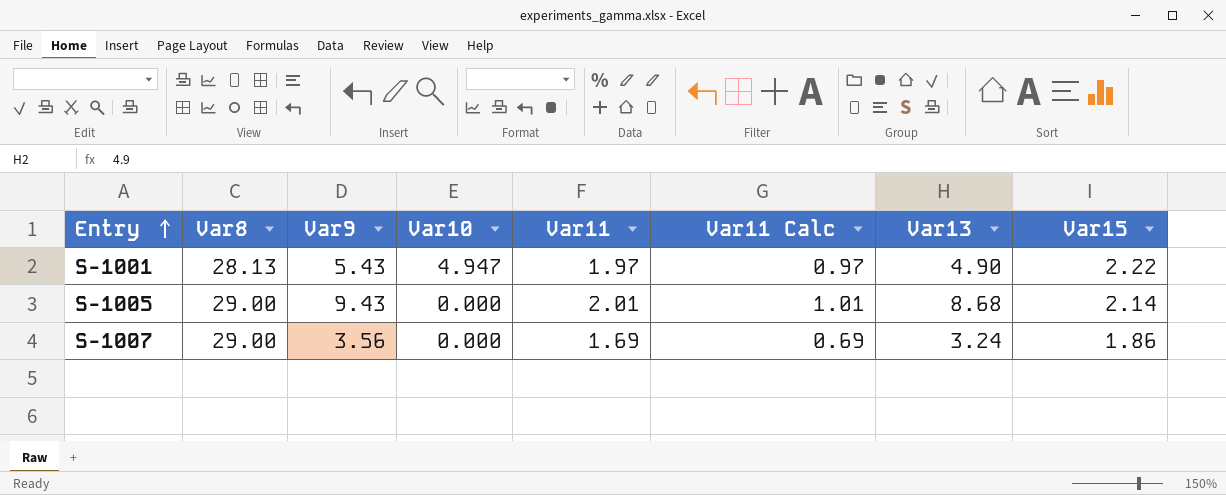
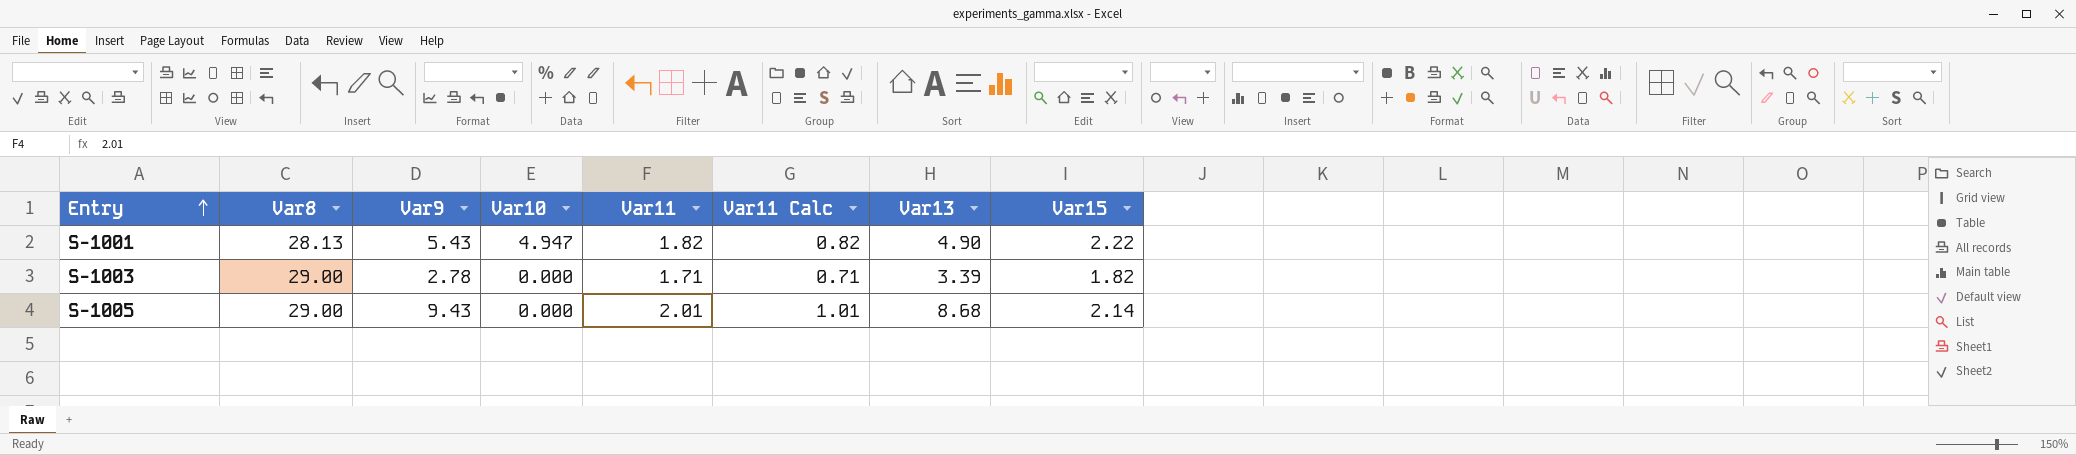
row S-1007: 29.00 | 3.56 | 0.000 | 1.69 | 0.69 | 3.24 | 1.86 -> none
S-1001 | Var11: 1.97 -> 1.82
S-1001 | Var11 Calc: 0.97 -> 0.82
row S-1003: none -> 29.00 | 2.78 | 0.000 | 1.71 | 0.71 | 3.39 | 1.82

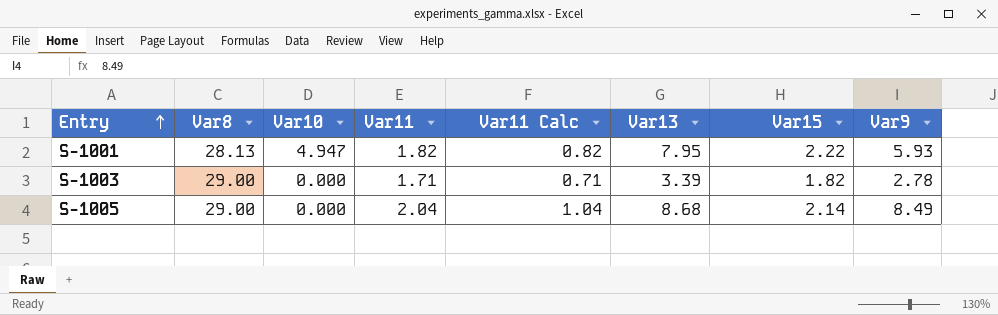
column Var9 | position: 3 -> 8
S-1001 | Var13: 4.90 -> 7.95
S-1001 | Var9: 5.43 -> 5.93
S-1005 | Var11: 2.01 -> 2.04
S-1005 | Var11 Calc: 1.01 -> 1.04
S-1005 | Var9: 9.43 -> 8.49

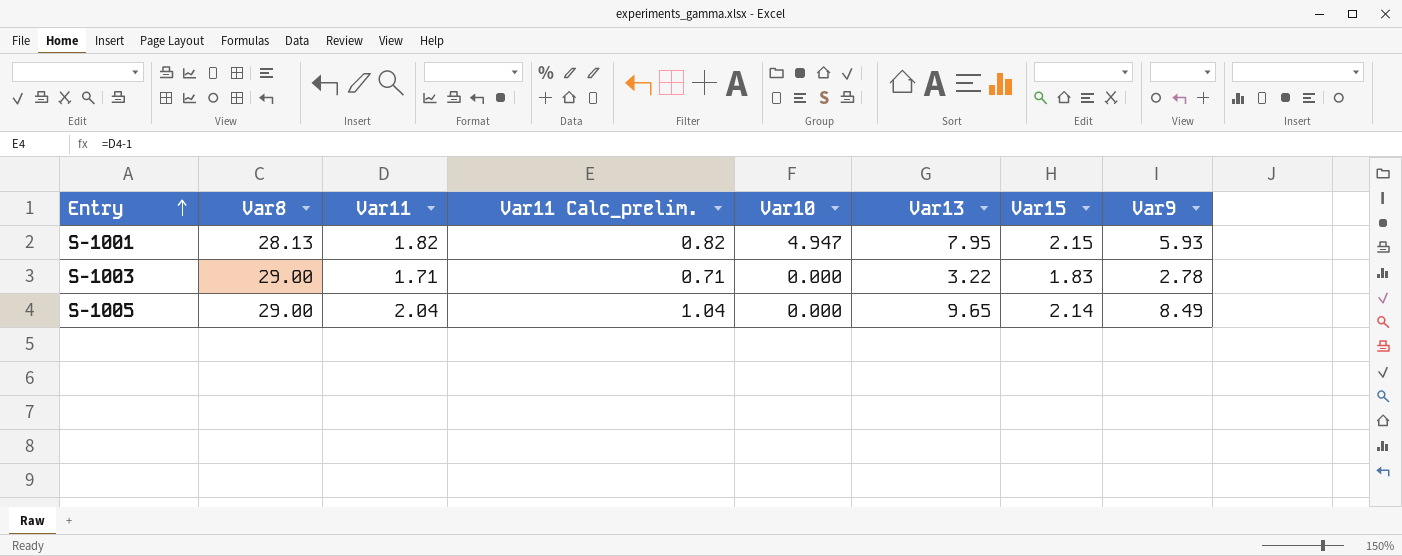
column name: Var11 Calc -> Var11 Calc_prelim.
column Var10 | position: 3 -> 5
S-1001 | Var15: 2.22 -> 2.15
S-1003 | Var13: 3.39 -> 3.22
S-1003 | Var15: 1.82 -> 1.83
S-1005 | Var13: 8.68 -> 9.65

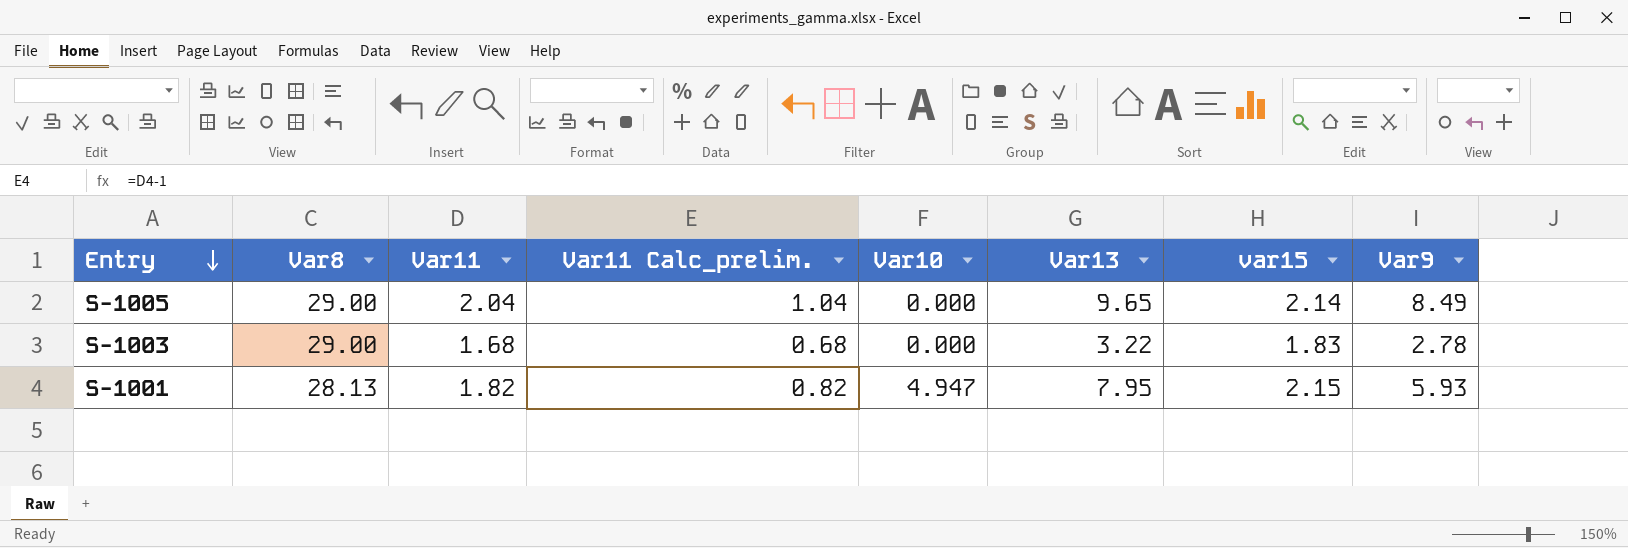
row order: Entry ascending -> Entry descending
column name: Var15 -> var15
S-1003 | Var11: 1.71 -> 1.68
S-1003 | Var11 Calc_prelim.: 0.71 -> 0.68

